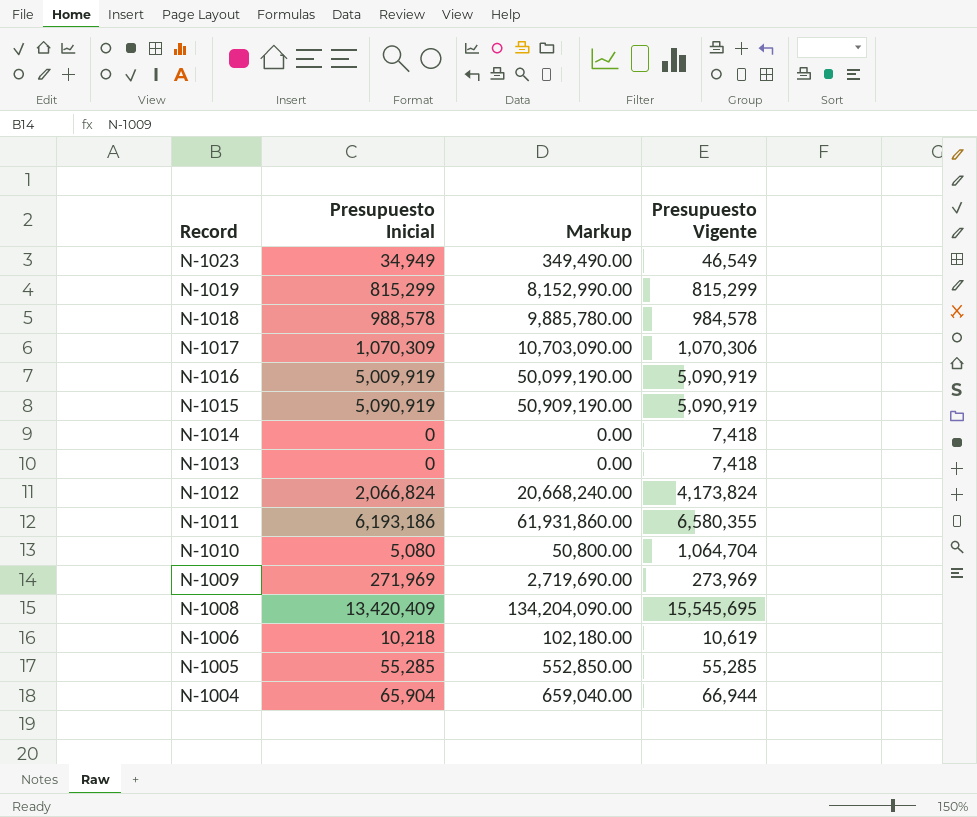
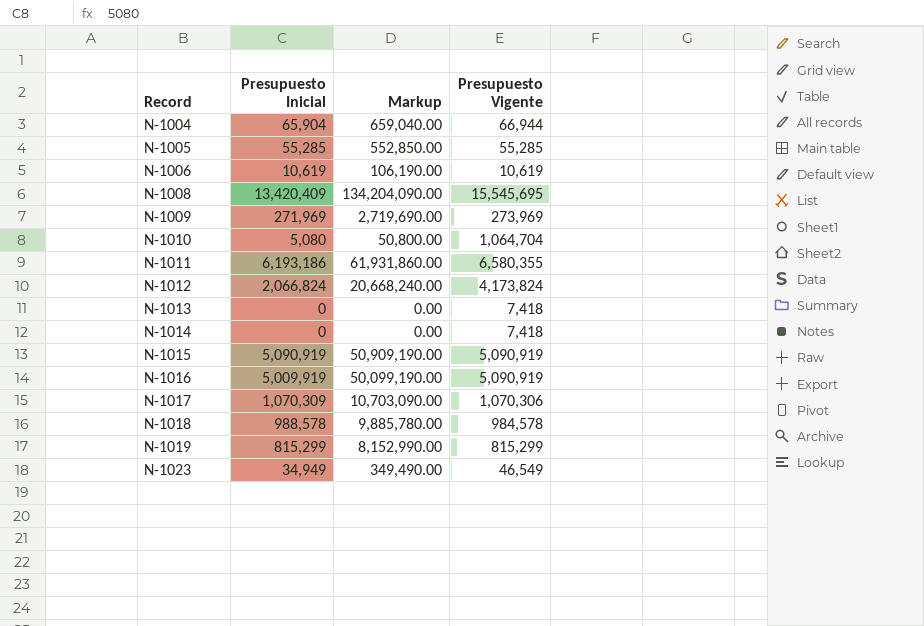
row order: Record descending -> Record ascending
N-1006 | Presupuesto Inicial: 10,218 -> 10,619
N-1006 | Markup: 102,180.00 -> 106,190.00

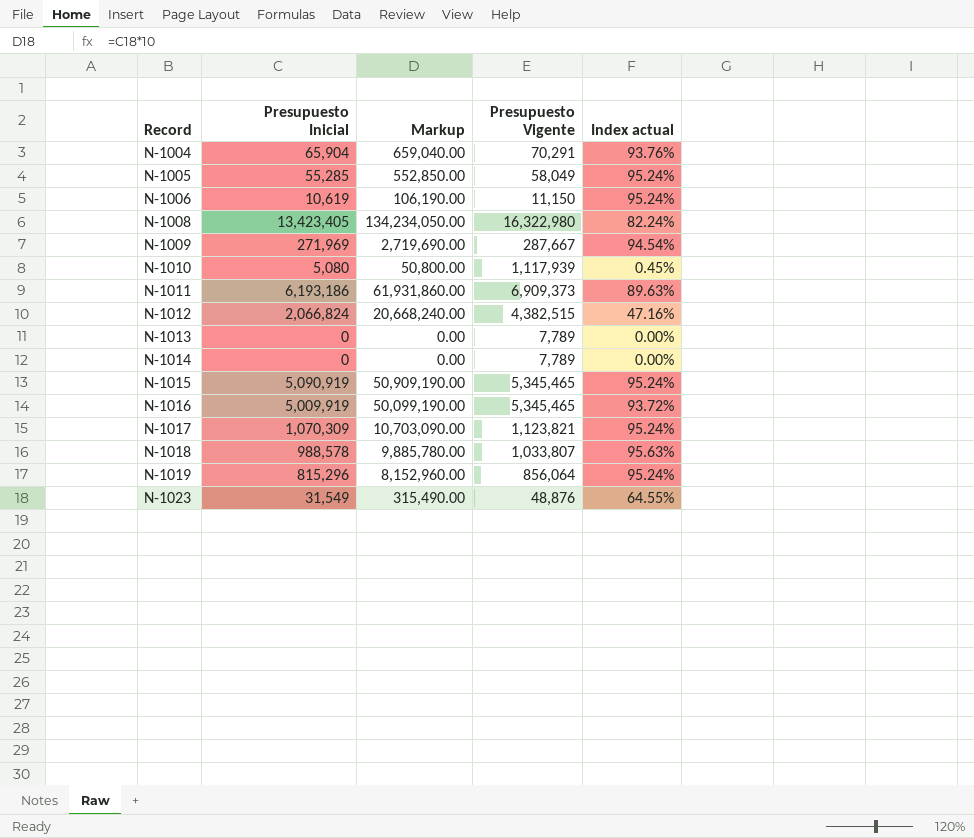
column Index actual | formula: none -> [Presupuesto Inicial] / [Presupuesto Vigente]
N-1004 | Presupuesto Vigente: 66,944 -> 70,291
N-1005 | Presupuesto Vigente: 55,285 -> 58,049
N-1006 | Presupuesto Vigente: 10,619 -> 11,150
N-1008 | Presupuesto Inicial: 13,420,409 -> 13,423,405
N-1008 | Markup: 134,204,090.00 -> 134,234,050.00
N-1008 | Presupuesto Vigente: 15,545,695 -> 16,322,980
N-1009 | Presupuesto Vigente: 273,969 -> 287,667
N-1010 | Presupuesto Vigente: 1,064,704 -> 1,117,939
N-1011 | Presupuesto Vigente: 6,580,355 -> 6,909,373
N-1012 | Presupuesto Vigente: 4,173,824 -> 4,382,515
N-1013 | Presupuesto Vigente: 7,418 -> 7,789
N-1014 | Presupuesto Vigente: 7,418 -> 7,789
N-1015 | Presupuesto Vigente: 5,090,919 -> 5,345,465
N-1016 | Presupuesto Vigente: 5,090,919 -> 5,345,465
N-1017 | Presupuesto Vigente: 1,070,306 -> 1,123,821
N-1018 | Presupuesto Vigente: 984,578 -> 1,033,807
N-1019 | Presupuesto Inicial: 815,299 -> 815,296
N-1019 | Markup: 8,152,990.00 -> 8,152,960.00
N-1019 | Presupuesto Vigente: 815,299 -> 856,064
N-1023 | Presupuesto Inicial: 34,949 -> 31,549
N-1023 | Markup: 349,490.00 -> 315,490.00
N-1023 | Presupuesto Vigente: 46,549 -> 48,876

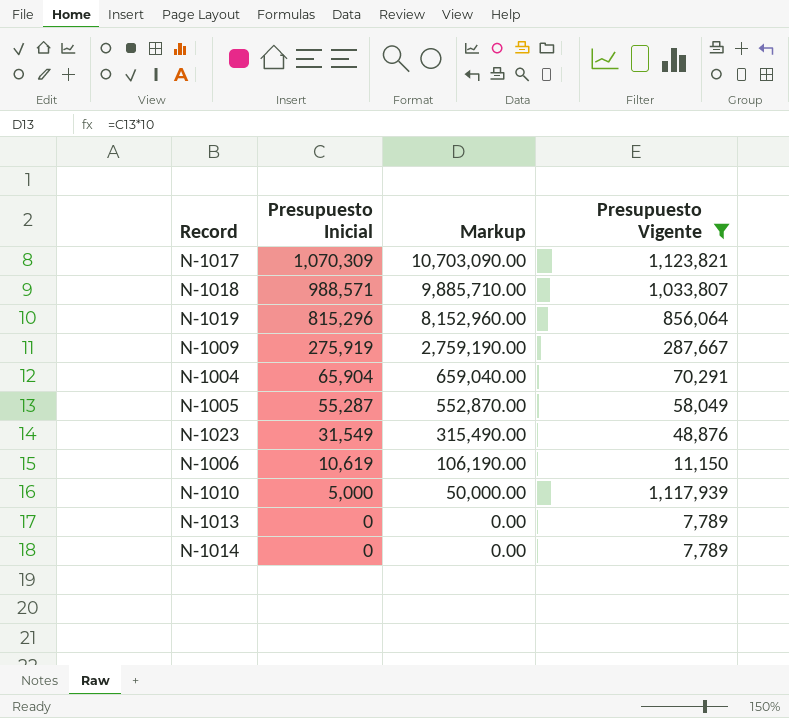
filter: none -> Presupuesto Vigente <= 1,123,821
row order: Record ascending -> Presupuesto Inicial descending
column Index actual | formula: [Presupuesto Inicial] / [Presupuesto Vigente] -> none
N-1018 | Presupuesto Inicial: 988,578 -> 988,571
N-1018 | Markup: 9,885,780.00 -> 9,885,710.00
N-1009 | Presupuesto Inicial: 271,969 -> 275,919
N-1009 | Markup: 2,719,690.00 -> 2,759,190.00
N-1005 | Presupuesto Inicial: 55,285 -> 55,287
N-1005 | Markup: 552,850.00 -> 552,870.00
N-1010 | Presupuesto Inicial: 5,080 -> 5,000
N-1010 | Markup: 50,800.00 -> 50,000.00

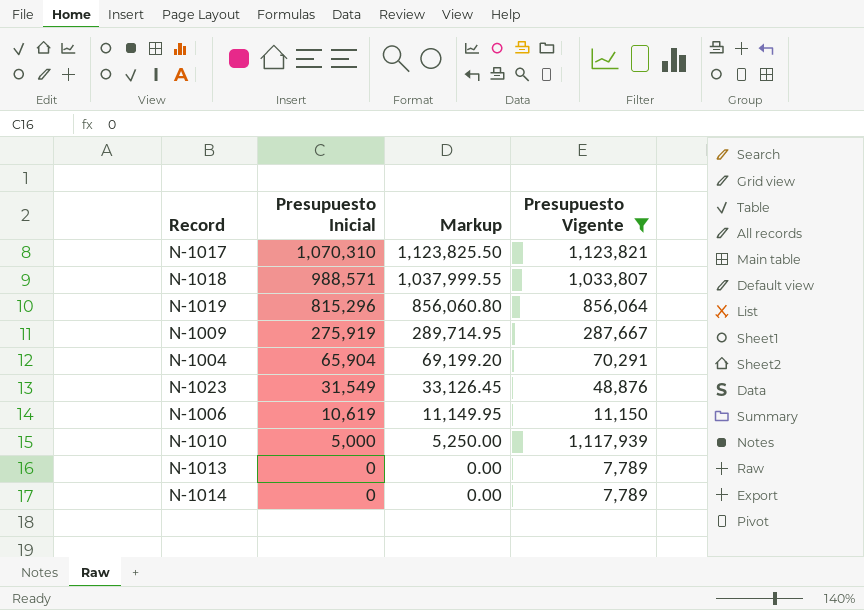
column Markup | formula: [Presupuesto Inicial] * 10 -> [Presupuesto Inicial] * 1.05
row N-1005: 55,287 | 552,870.00 | 58,049 -> none
N-1017 | Presupuesto Inicial: 1,070,309 -> 1,070,310

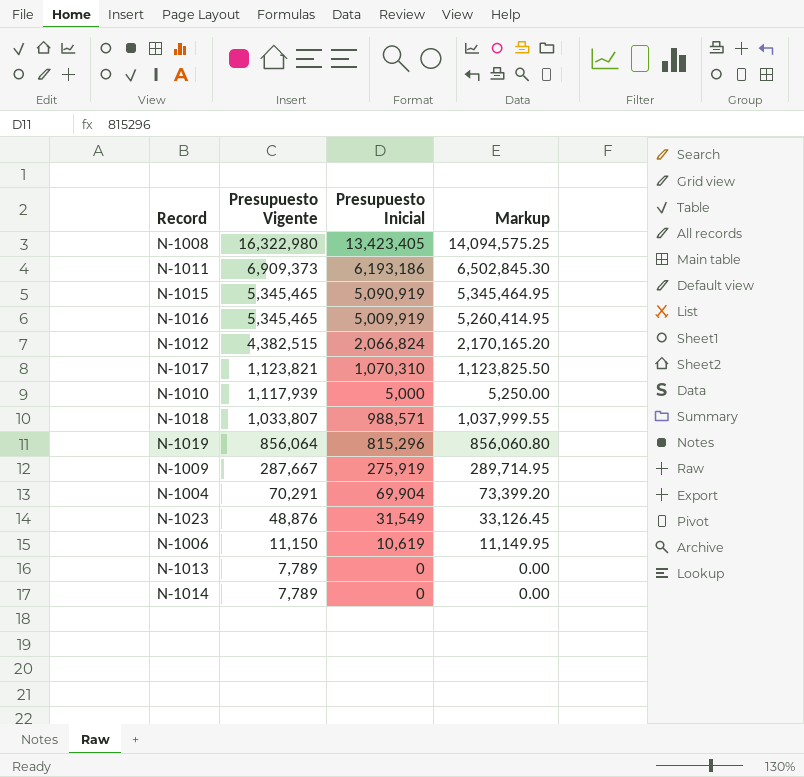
filter: Presupuesto Vigente <= 1,123,821 -> none
row order: Presupuesto Inicial descending -> Presupuesto Vigente descending
column Presupuesto Vigente | position: 4 -> 2
N-1004 | Presupuesto Inicial: 65,904 -> 69,904
N-1004 | Markup: 69,199.20 -> 73,399.20

